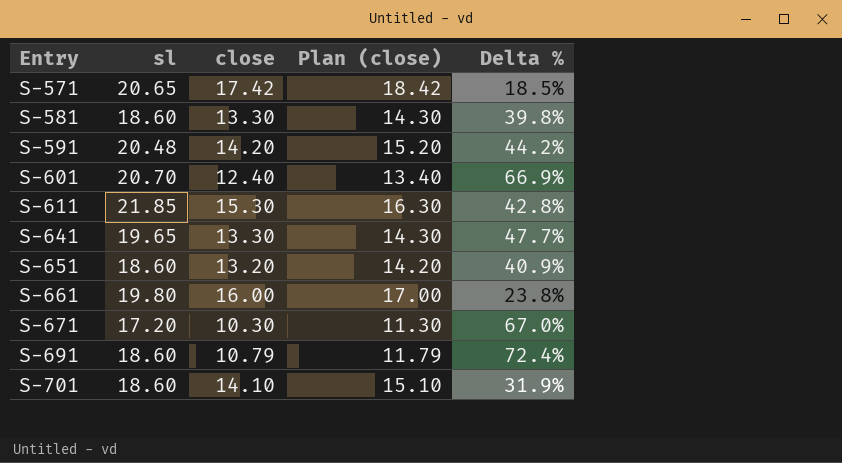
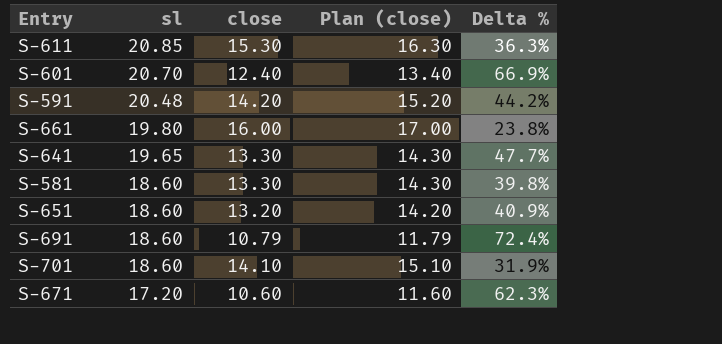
row order: Entry ascending -> sl descending
row S-571: 20.65 | 17.42 | 18.42 | 18.5% -> none
S-611 | sl: 21.85 -> 20.85
S-611 | Delta %: 42.8% -> 36.3%
S-671 | close: 10.30 -> 10.60
S-671 | Plan (close): 11.30 -> 11.60
S-671 | Delta %: 67.0% -> 62.3%

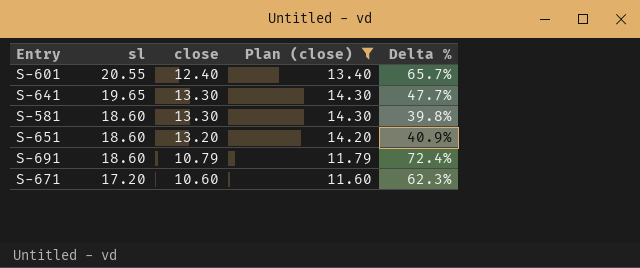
filter: none -> Plan (close) <= 14.30
S-601 | sl: 20.70 -> 20.55
S-601 | Delta %: 66.9% -> 65.7%

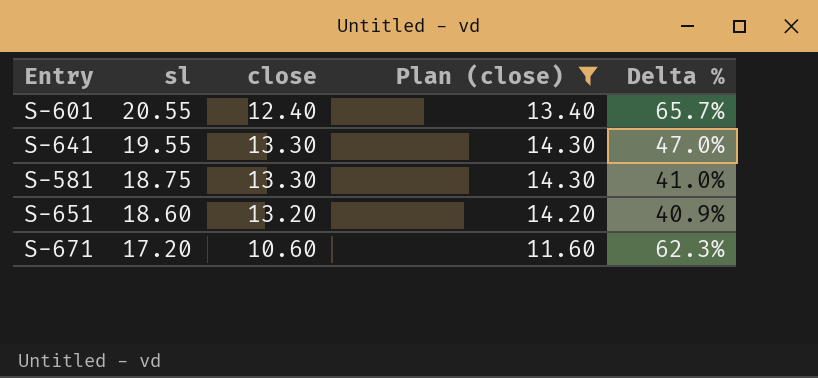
row S-691: 18.60 | 10.79 | 11.79 | 72.4% -> none
S-641 | sl: 19.65 -> 19.55
S-641 | Delta %: 47.7% -> 47.0%
S-581 | sl: 18.60 -> 18.75
S-581 | Delta %: 39.8% -> 41.0%

